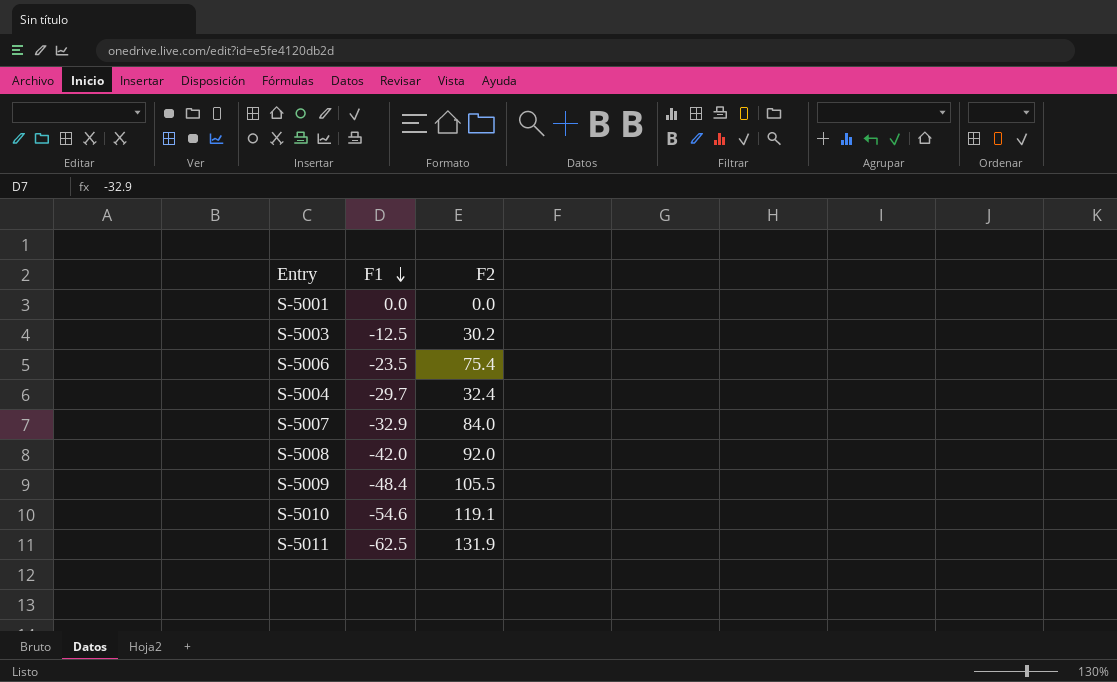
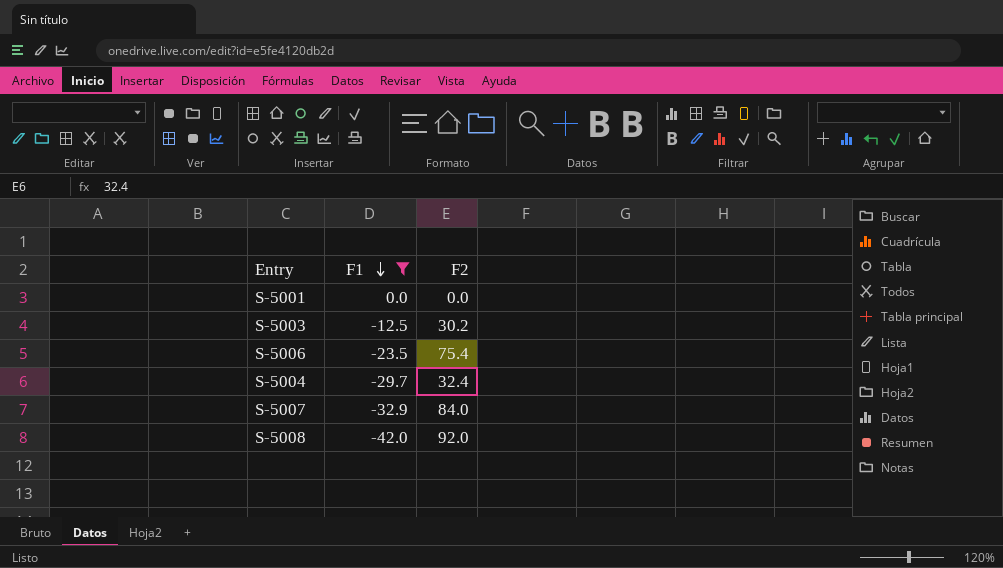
filter: none -> F1 >= -42.0

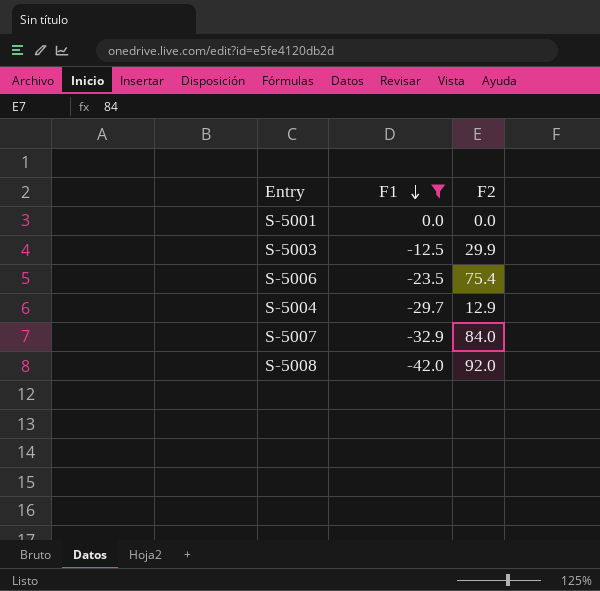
S-5003 | F2: 30.2 -> 29.9
S-5004 | F2: 32.4 -> 12.9

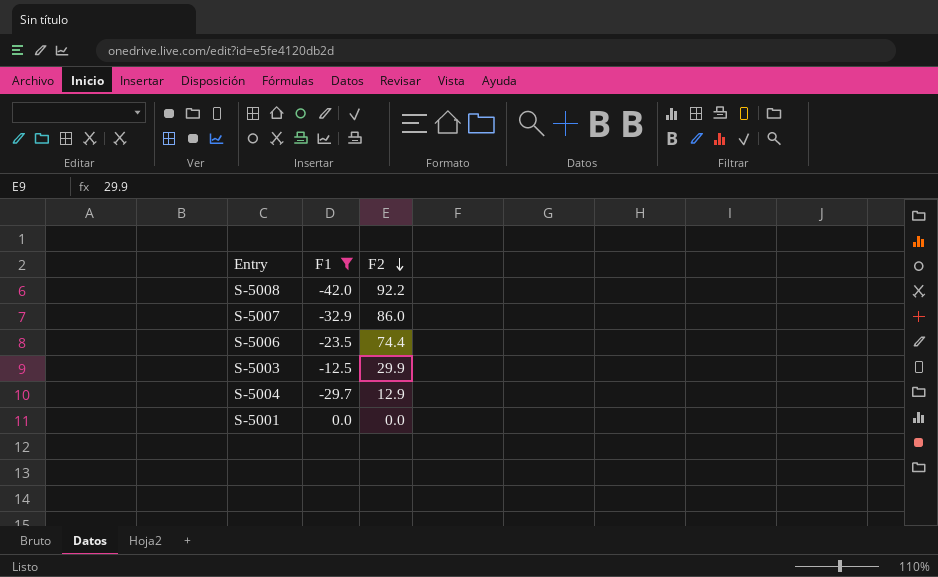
row order: F1 descending -> F2 descending
S-5008 | F2: 92.0 -> 92.2
S-5007 | F2: 84.0 -> 86.0
S-5006 | F2: 75.4 -> 74.4

